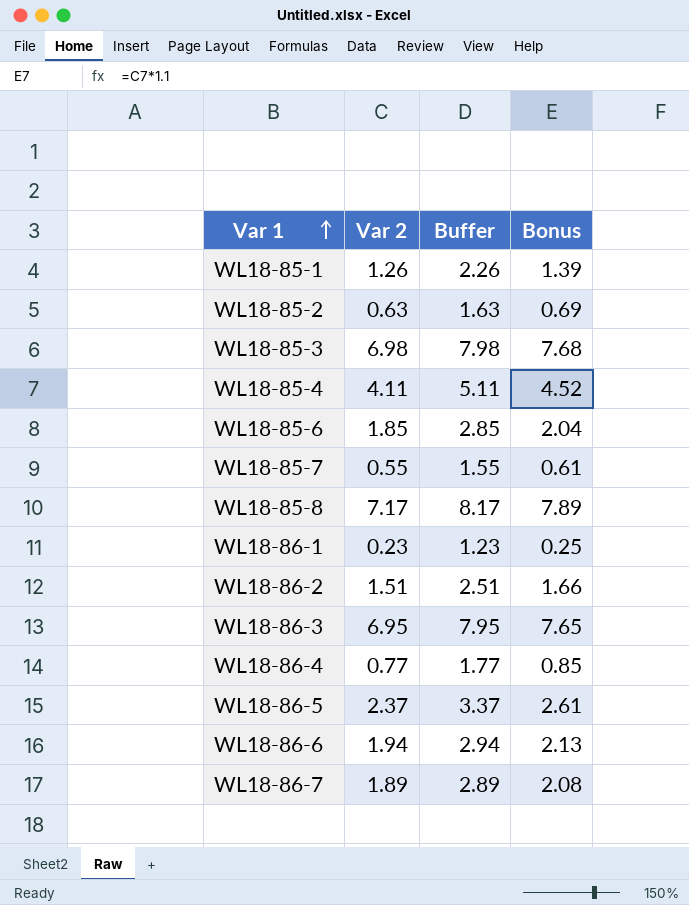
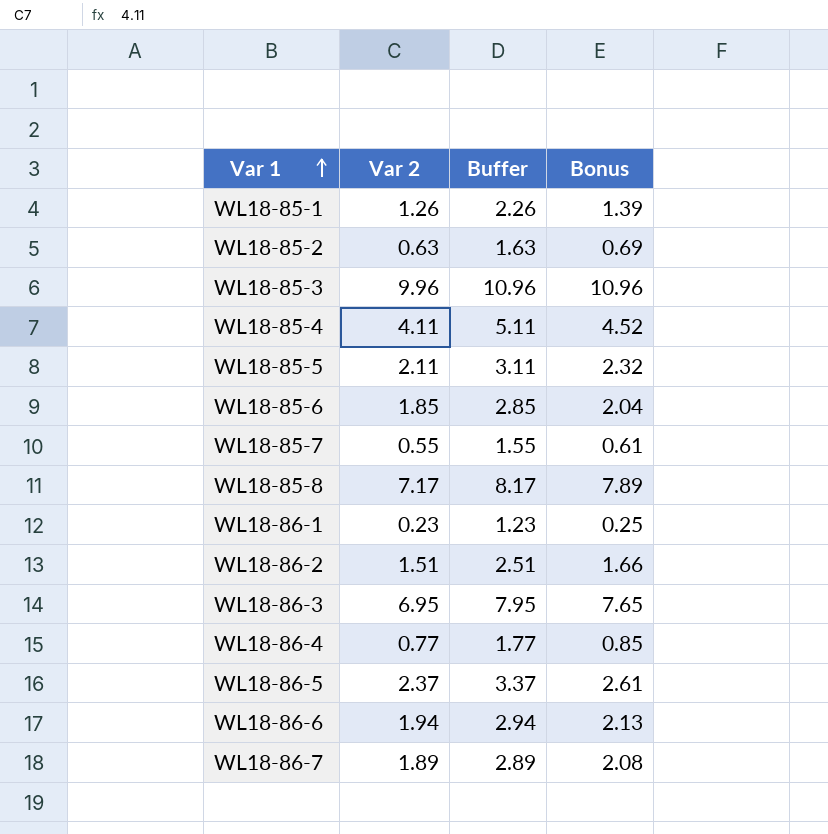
WL18-85-3 | Var 2: 6.98 -> 9.96
WL18-85-3 | Buffer: 7.98 -> 10.96
WL18-85-3 | Bonus: 7.68 -> 10.96
row WL18-85-5: none -> 2.11 | 3.11 | 2.32

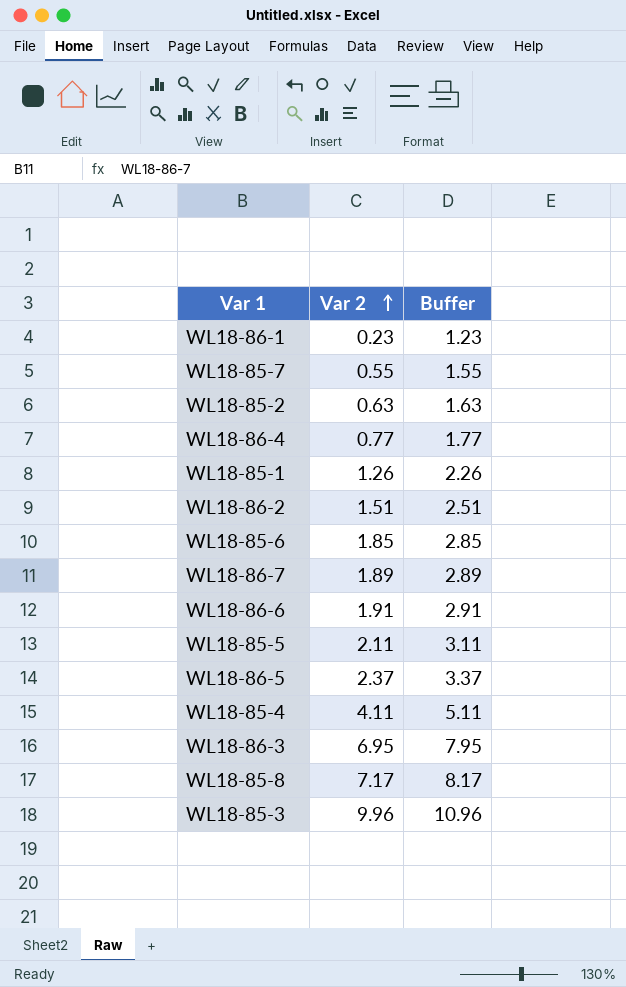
row order: Var 1 ascending -> Var 2 ascending
column Bonus | formula: [Var 2] * 1.1 -> none
WL18-86-6 | Var 2: 1.94 -> 1.91
WL18-86-6 | Buffer: 2.94 -> 2.91

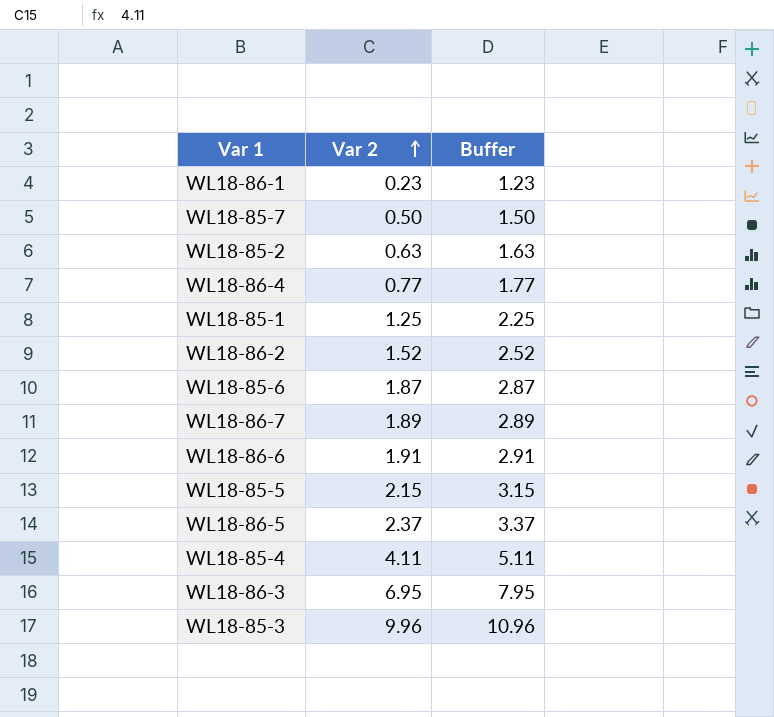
row WL18-85-8: 7.17 | 8.17 -> none
WL18-85-7 | Var 2: 0.55 -> 0.50
WL18-85-7 | Buffer: 1.55 -> 1.50
WL18-85-1 | Var 2: 1.26 -> 1.25
WL18-85-1 | Buffer: 2.26 -> 2.25
WL18-86-2 | Var 2: 1.51 -> 1.52
WL18-86-2 | Buffer: 2.51 -> 2.52
WL18-85-6 | Var 2: 1.85 -> 1.87
WL18-85-6 | Buffer: 2.85 -> 2.87
WL18-85-5 | Var 2: 2.11 -> 2.15
WL18-85-5 | Buffer: 3.11 -> 3.15

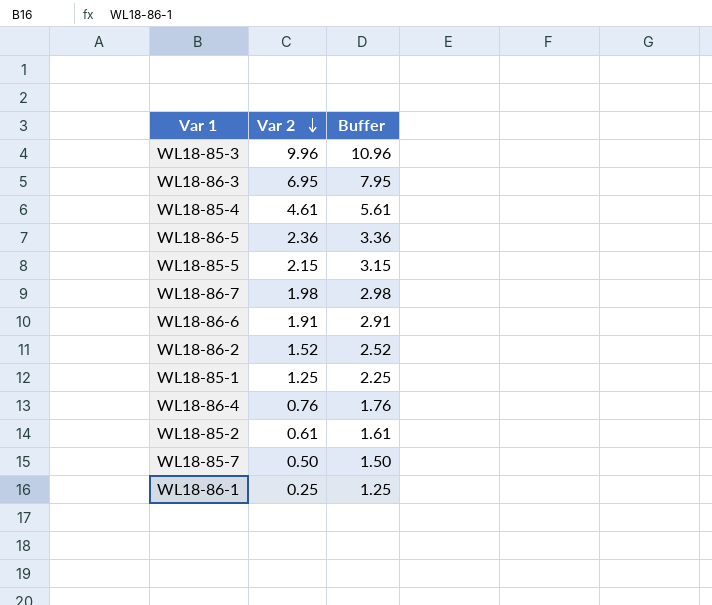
row order: Var 2 ascending -> Var 2 descending
row WL18-85-6: 1.87 | 2.87 -> none
WL18-85-4 | Var 2: 4.11 -> 4.61
WL18-85-4 | Buffer: 5.11 -> 5.61
WL18-86-5 | Var 2: 2.37 -> 2.36
WL18-86-5 | Buffer: 3.37 -> 3.36
WL18-86-7 | Var 2: 1.89 -> 1.98
WL18-86-7 | Buffer: 2.89 -> 2.98
WL18-86-4 | Var 2: 0.77 -> 0.76
WL18-86-4 | Buffer: 1.77 -> 1.76
WL18-85-2 | Var 2: 0.63 -> 0.61
WL18-85-2 | Buffer: 1.63 -> 1.61
WL18-86-1 | Var 2: 0.23 -> 0.25
WL18-86-1 | Buffer: 1.23 -> 1.25

